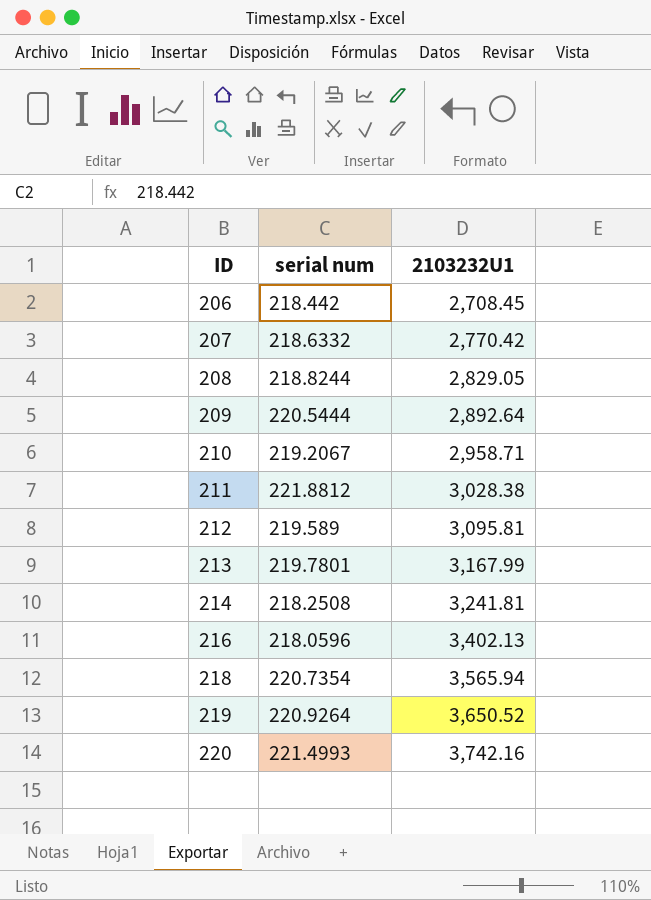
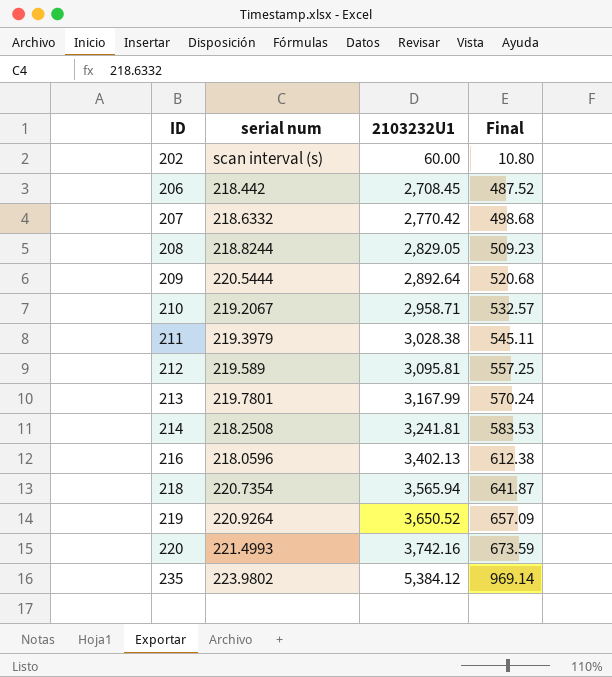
column Final | formula: none -> [2103232U1] * 0.18
row 202: none -> scan interval (s) | 60.00 | 10.80
211 | serial num: 221.8812 -> 219.3979
row 235: none -> 223.9802 | 5,384.12 | 969.14

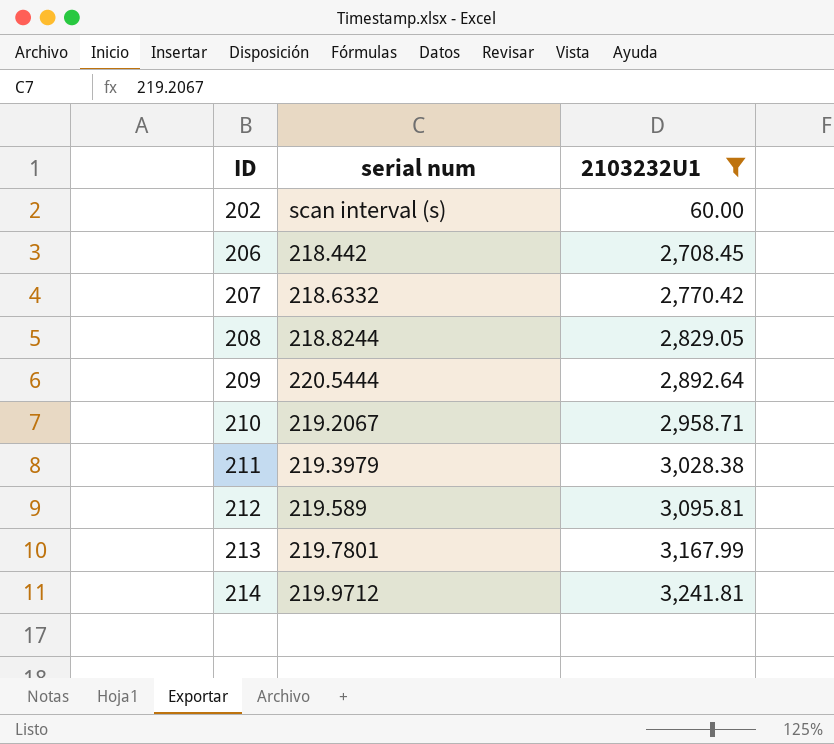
filter: none -> 2103232U1 <= 3,241.81
column Final | formula: [2103232U1] * 0.18 -> none
214 | serial num: 218.2508 -> 219.9712

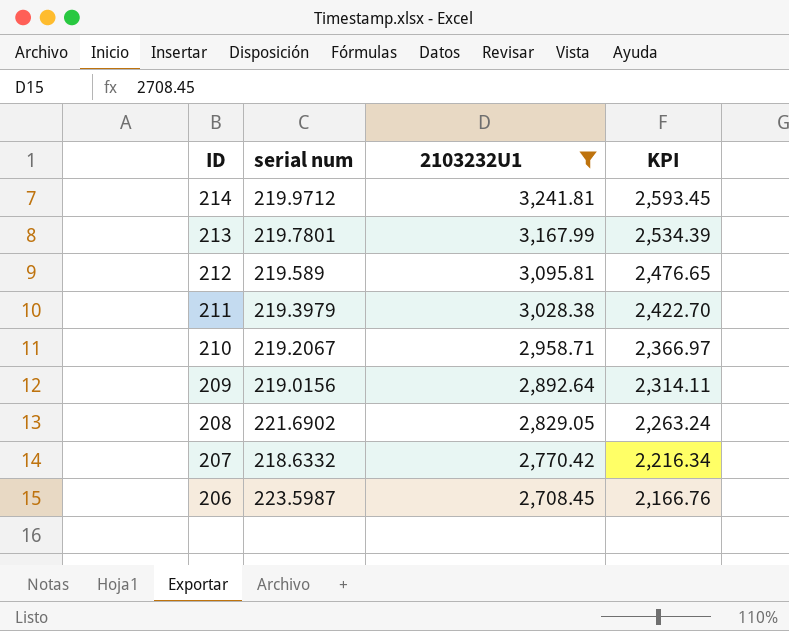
row order: ID ascending -> ID descending
column KPI | formula: none -> [2103232U1] * 0.8
row 202: scan interval (s) | 60.00 -> none
209 | serial num: 220.5444 -> 219.0156
208 | serial num: 218.8244 -> 221.6902
206 | serial num: 218.442 -> 223.5987

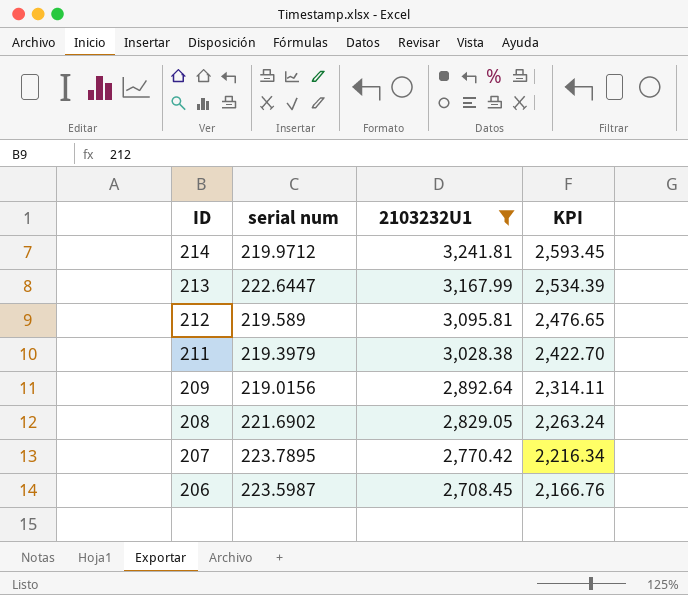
row 210: 219.2067 | 2,958.71 | 2,366.97 -> none
213 | serial num: 219.7801 -> 222.6447
207 | serial num: 218.6332 -> 223.7895

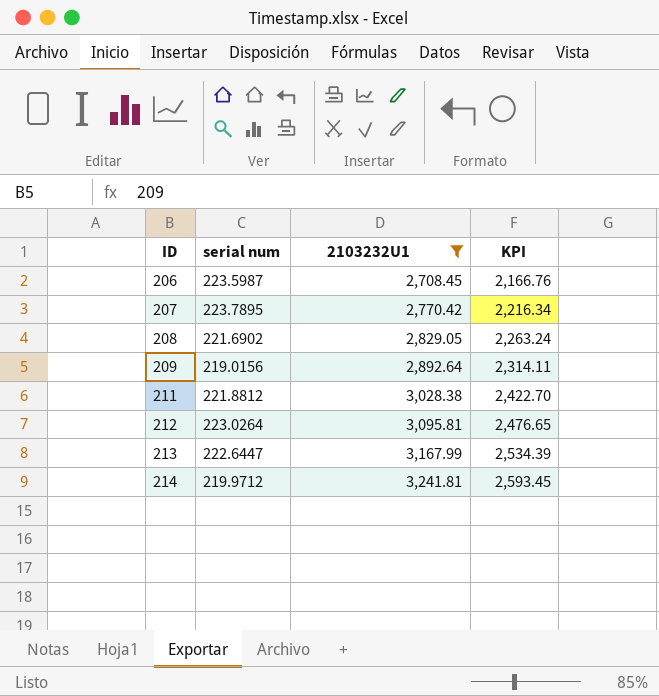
row order: ID descending -> ID ascending
211 | serial num: 219.3979 -> 221.8812
212 | serial num: 219.589 -> 223.0264

